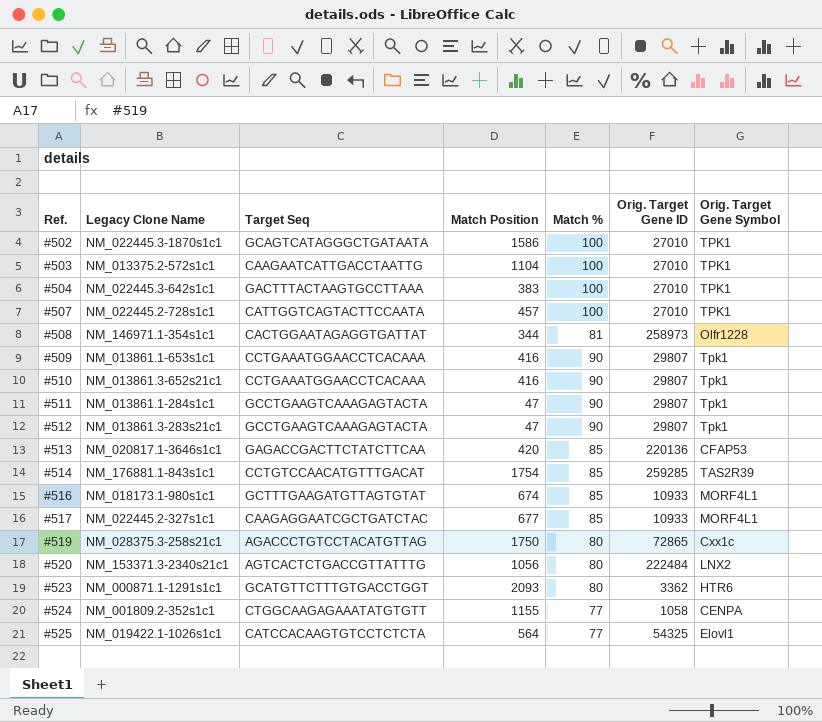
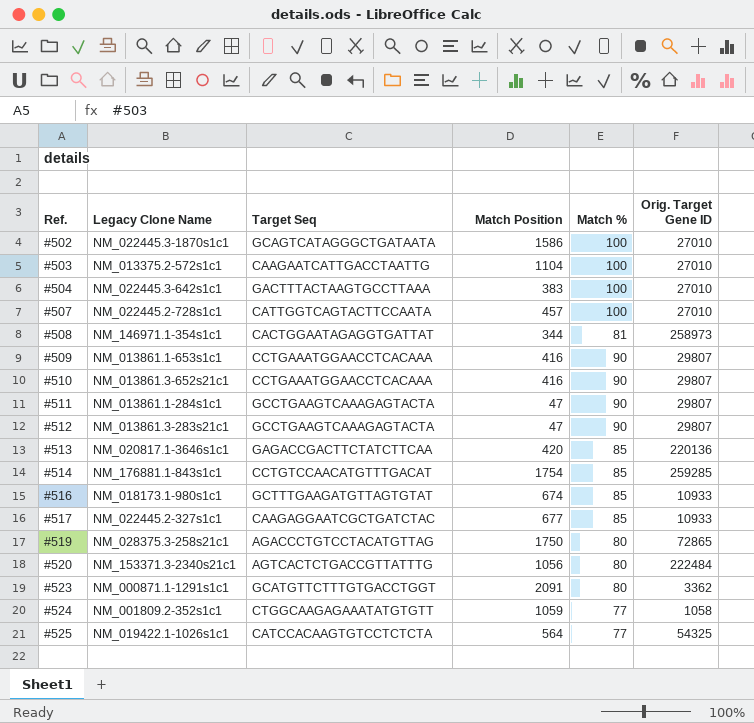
column Orig. Target Gene Symbol | position: 7 -> none
#523 | Match Position: 2093 -> 2091
#524 | Match Position: 1155 -> 1059

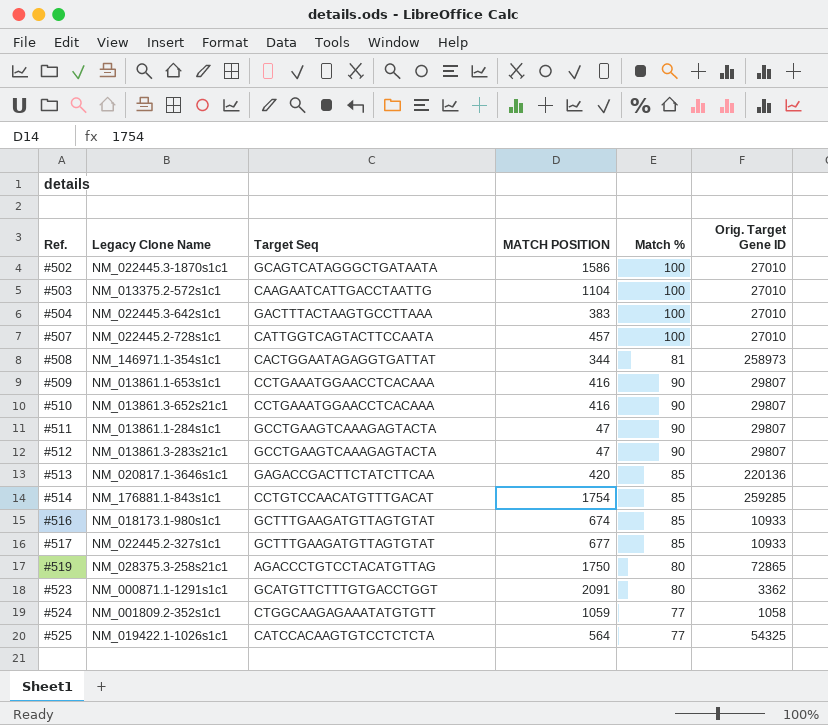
column name: Match Position -> MATCH POSITION
row #520: NM_153371.3-2340s21c1 | AGTCACTCTGACCGTTATTTG | 1056 | 80 | 222484 -> none
#517 | Target Seq: CAAGAGGAATCGCTGATCTAC -> GCTTTGAAGATGTTAGTGTAT

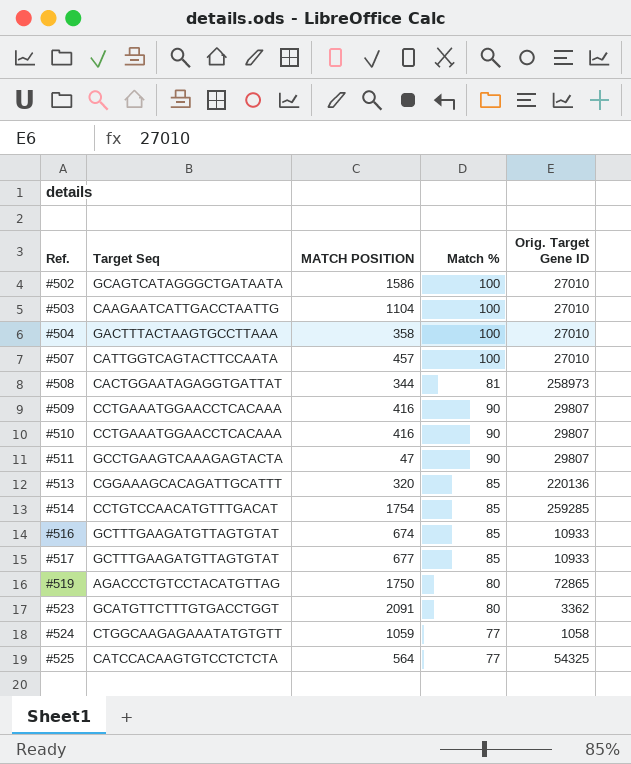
column Legacy Clone Name | position: 2 -> none
row #512: NM_013861.3-283s21c1 | GCCTGAAGTCAAAGAGTACTA | 47 | 90 | 29807 -> none
#504 | MATCH POSITION: 383 -> 358
#513 | Target Seq: GAGACCGACTTCTATCTTCAA -> CGGAAAGCACAGATTGCATTT
#513 | MATCH POSITION: 420 -> 320

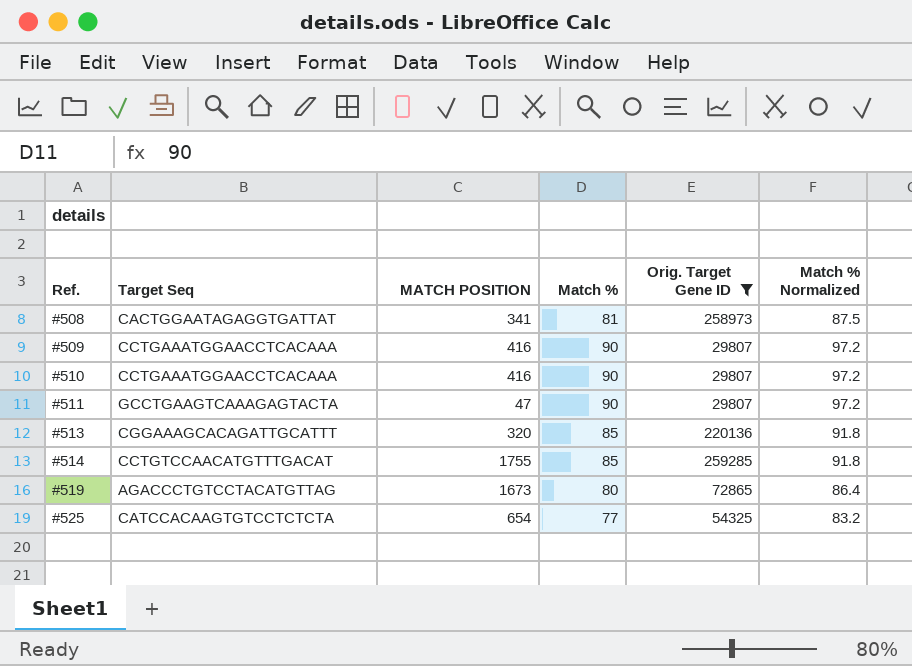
filter: none -> Orig. Target Gene ID >= 29807
column Match % Normalized | formula: none -> [Match %] * 1.08
#508 | MATCH POSITION: 344 -> 341
#514 | MATCH POSITION: 1754 -> 1755
#519 | MATCH POSITION: 1750 -> 1673
#525 | MATCH POSITION: 564 -> 654

